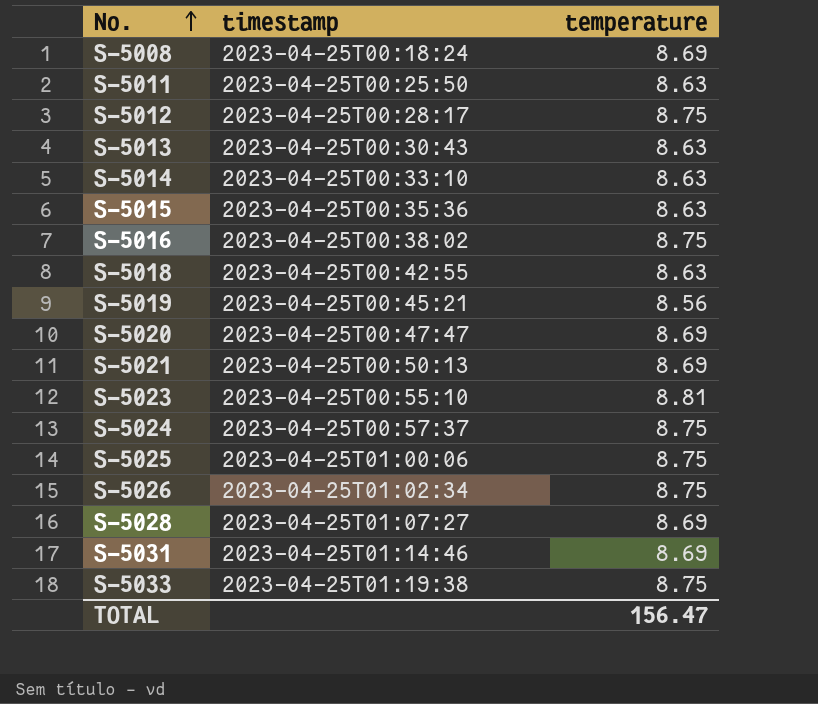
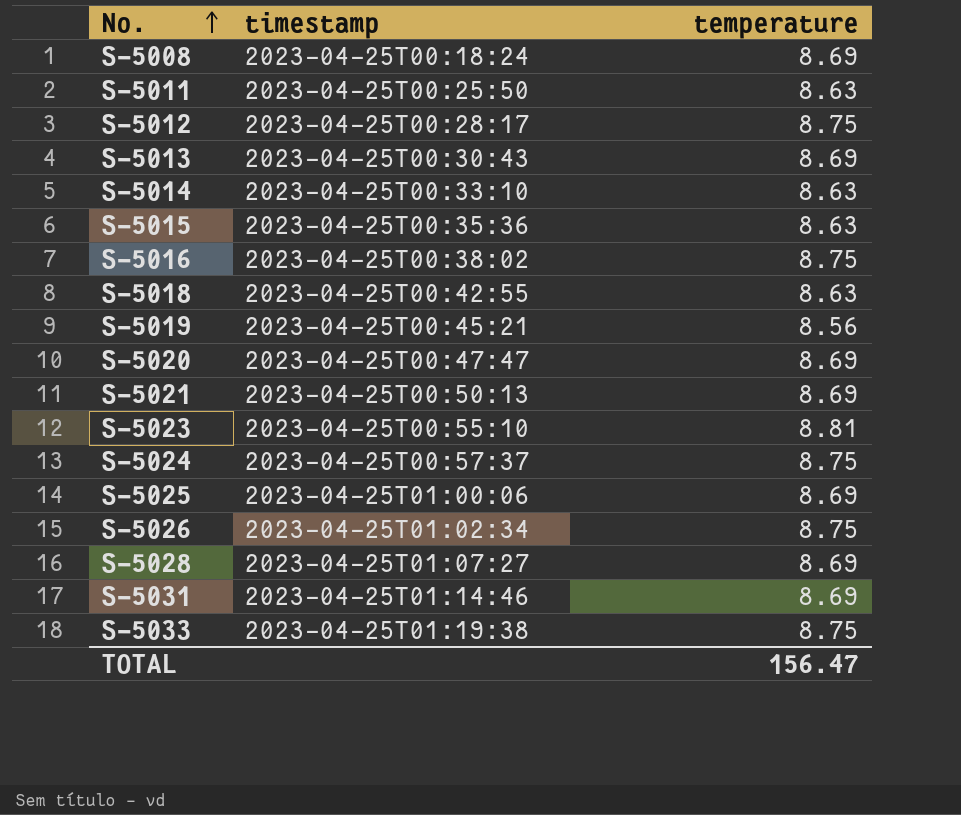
S-5013 | temperature: 8.63 -> 8.69
S-5025 | temperature: 8.75 -> 8.69

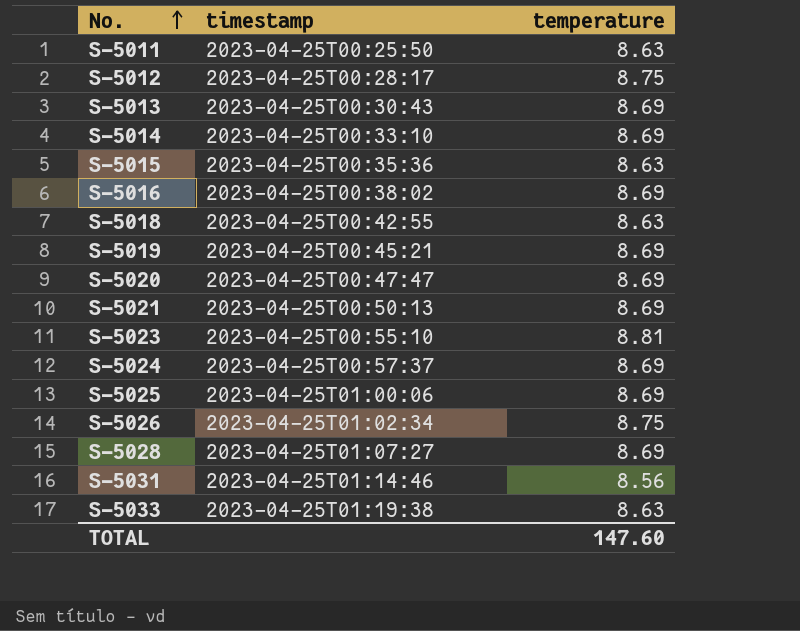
row S-5008: 2023-04-25T00:18:24 | 8.69 -> none
S-5014 | temperature: 8.63 -> 8.69
S-5016 | temperature: 8.75 -> 8.69
S-5019 | temperature: 8.56 -> 8.69
S-5024 | temperature: 8.75 -> 8.69
S-5031 | temperature: 8.69 -> 8.56
S-5033 | temperature: 8.75 -> 8.63
TOTAL | temperature: 156.47 -> 147.60

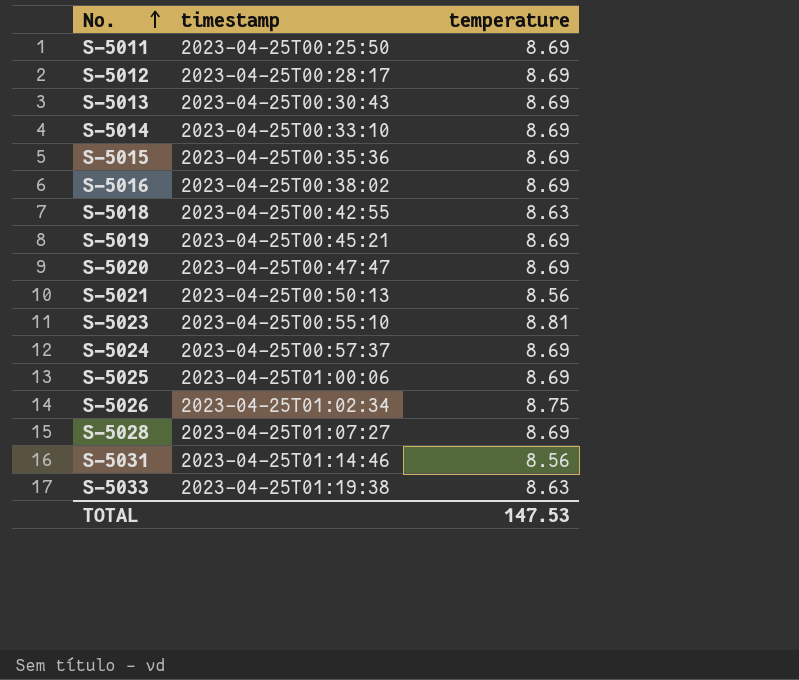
S-5011 | temperature: 8.63 -> 8.69
S-5012 | temperature: 8.75 -> 8.69
S-5015 | temperature: 8.63 -> 8.69
S-5021 | temperature: 8.69 -> 8.56
TOTAL | temperature: 147.60 -> 147.53

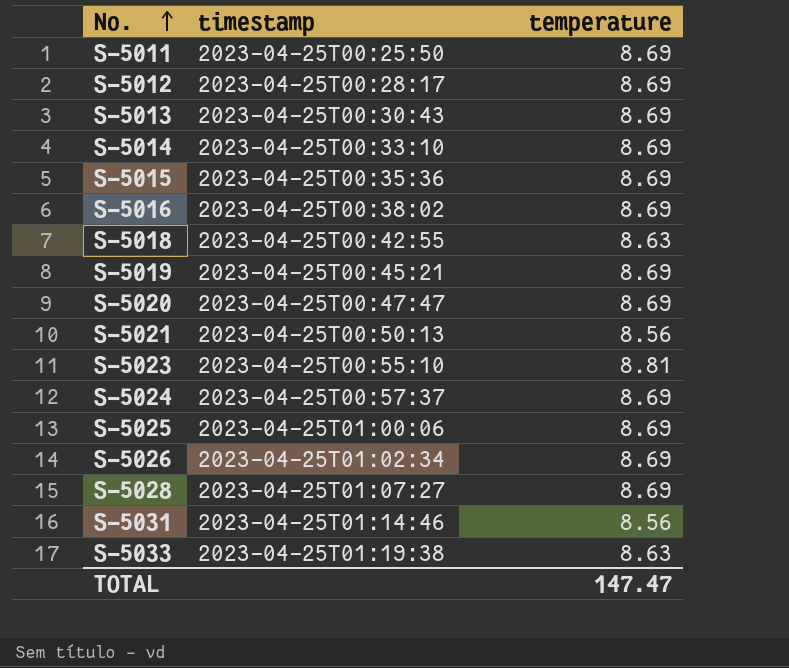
S-5026 | temperature: 8.75 -> 8.69
TOTAL | temperature: 147.53 -> 147.47

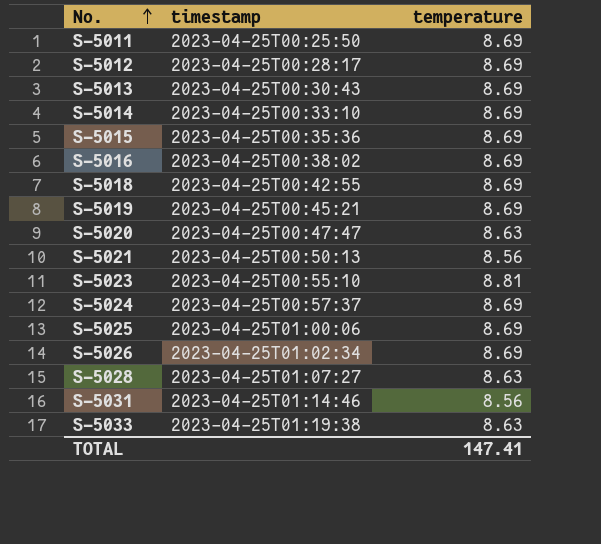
S-5018 | temperature: 8.63 -> 8.69
S-5020 | temperature: 8.69 -> 8.63
S-5028 | temperature: 8.69 -> 8.63
TOTAL | temperature: 147.47 -> 147.41

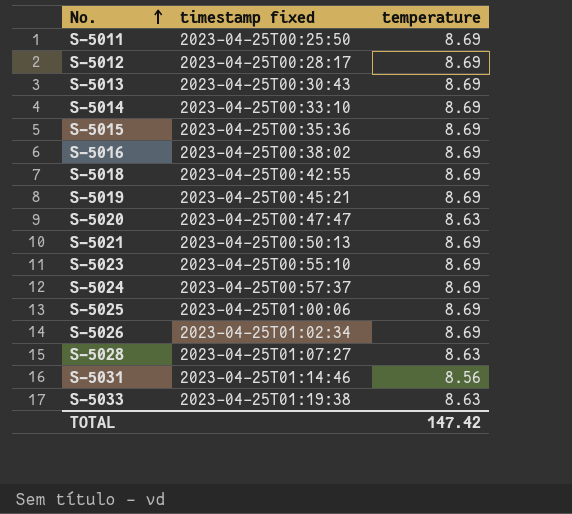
column name: timestamp -> timestamp fixed
S-5021 | temperature: 8.56 -> 8.69
S-5023 | temperature: 8.81 -> 8.69
TOTAL | temperature: 147.41 -> 147.42

